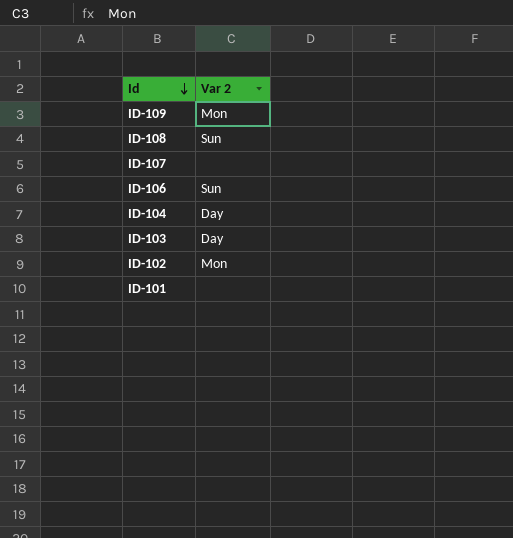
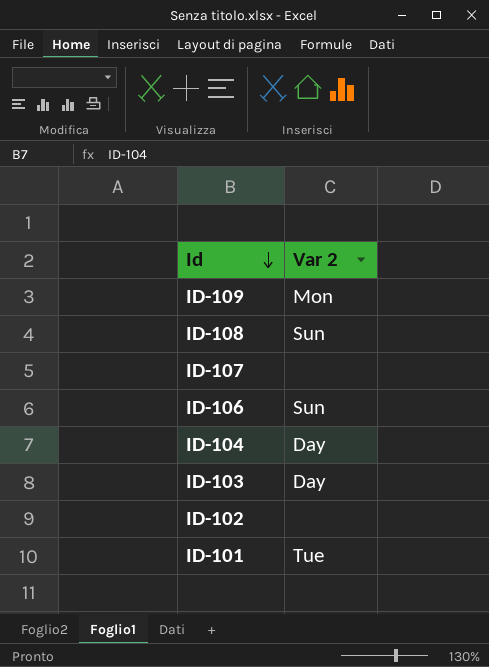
ID-102 | Var 2: Mon -> none
ID-101 | Var 2: none -> Tue

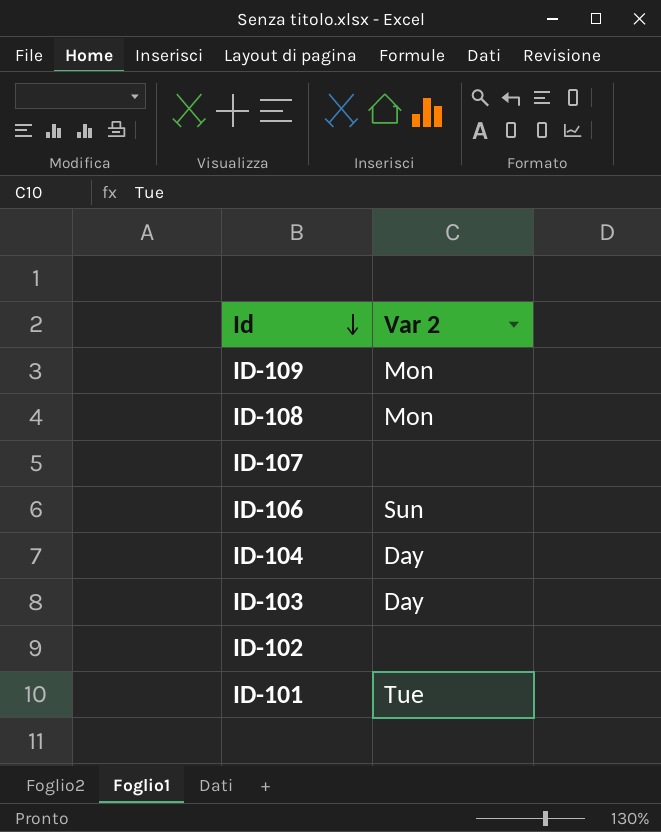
ID-108 | Var 2: Sun -> Mon

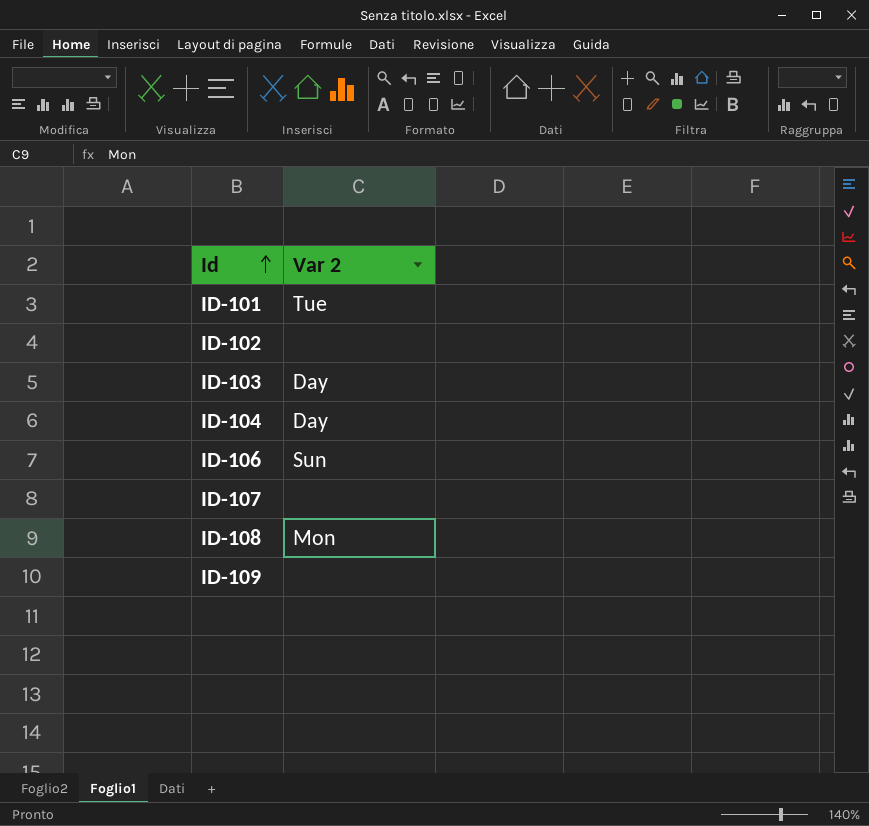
row order: Id descending -> Id ascending
ID-109 | Var 2: Mon -> none

